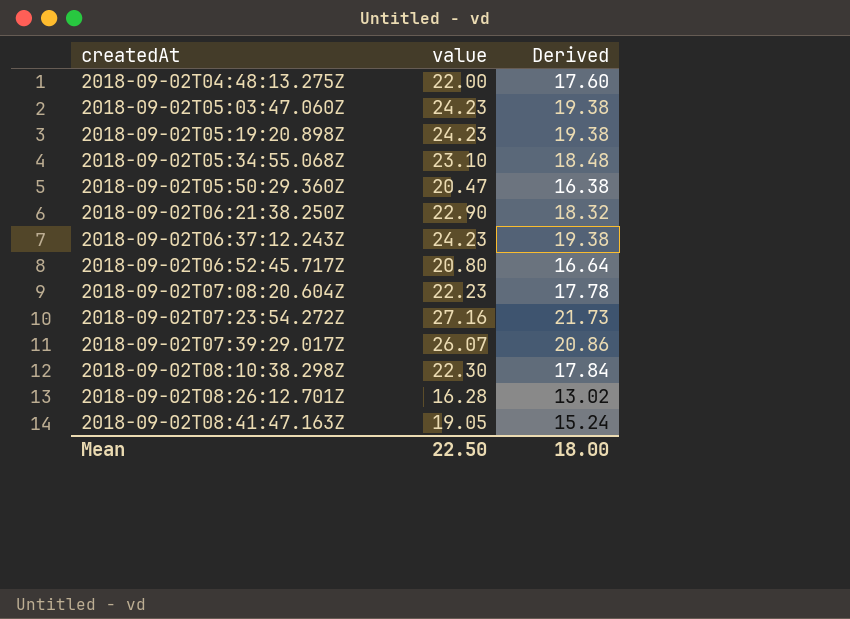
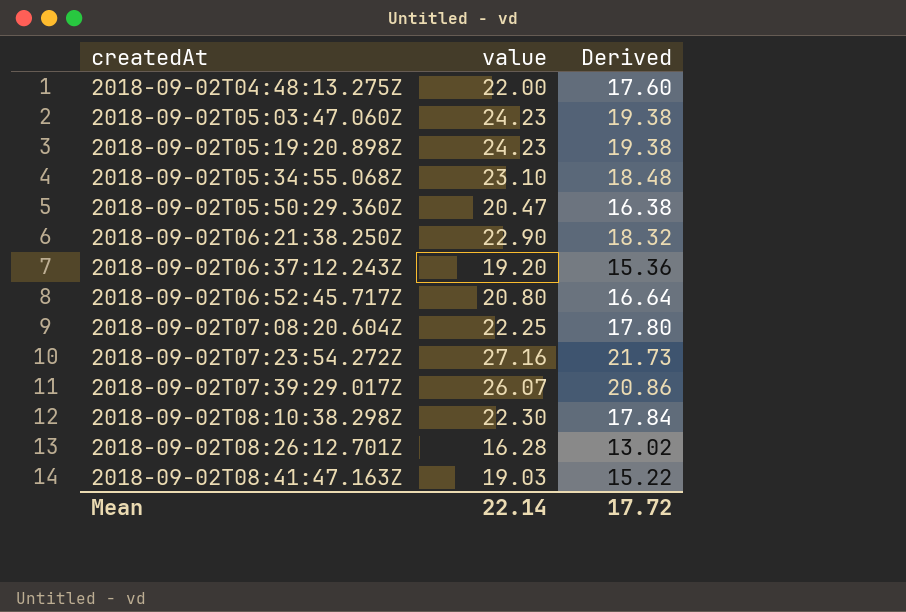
2018-09-02T06:37:12.243Z | value: 24.23 -> 19.20
2018-09-02T06:37:12.243Z | Derived: 19.38 -> 15.36
2018-09-02T07:08:20.604Z | value: 22.23 -> 22.25
2018-09-02T07:08:20.604Z | Derived: 17.78 -> 17.80
2018-09-02T08:41:47.163Z | value: 19.05 -> 19.03
2018-09-02T08:41:47.163Z | Derived: 15.24 -> 15.22
Mean | value: 22.50 -> 22.14
Mean | Derived: 18.00 -> 17.72

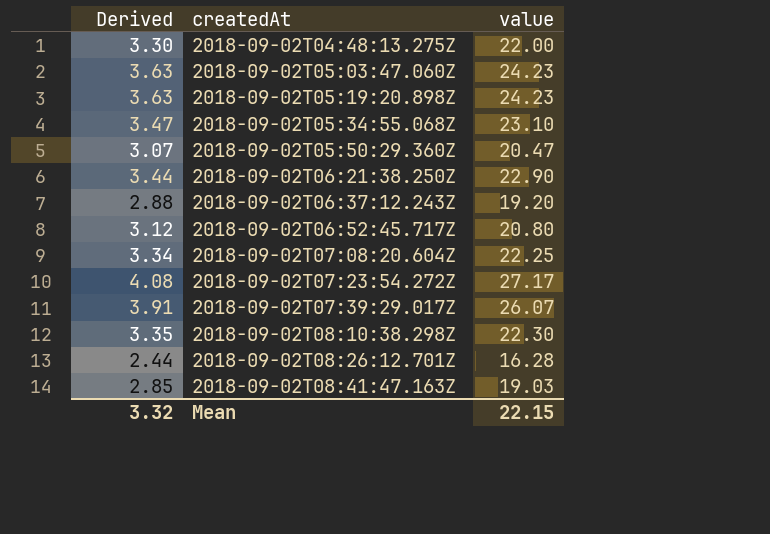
column Derived | formula: [value] * 0.8 -> [value] * 0.15
column Derived | position: 3 -> 1
2018-09-02T07:23:54.272Z | value: 27.16 -> 27.17
Mean | Derived: 17.72 -> 3.32
Mean | value: 22.14 -> 22.15

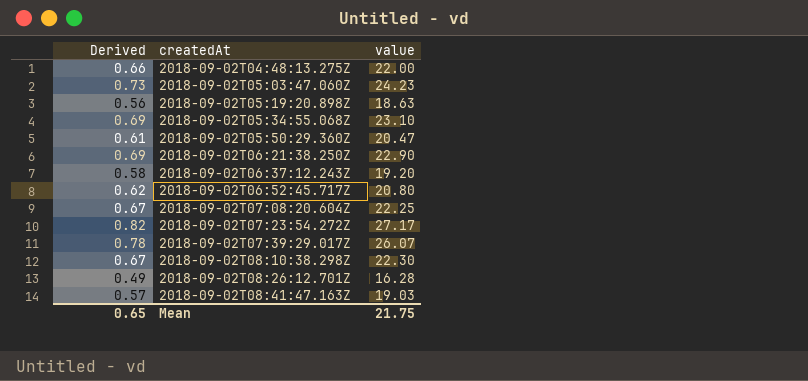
column Derived | formula: [value] * 0.15 -> [value] * 0.03
2018-09-02T05:19:20.898Z | value: 24.23 -> 18.63
Mean | Derived: 3.32 -> 0.65
Mean | value: 22.15 -> 21.75

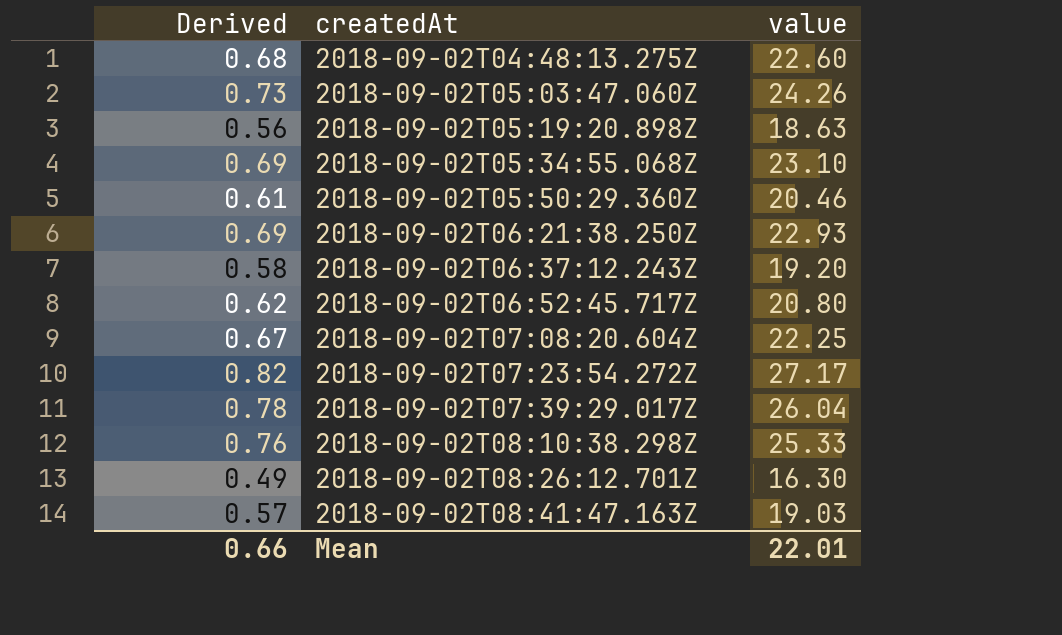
2018-09-02T04:48:13.275Z | Derived: 0.66 -> 0.68
2018-09-02T04:48:13.275Z | value: 22.00 -> 22.60
2018-09-02T05:03:47.060Z | value: 24.23 -> 24.26
2018-09-02T05:50:29.360Z | value: 20.47 -> 20.46
2018-09-02T06:21:38.250Z | value: 22.90 -> 22.93
2018-09-02T07:39:29.017Z | value: 26.07 -> 26.04
2018-09-02T08:10:38.298Z | Derived: 0.67 -> 0.76
2018-09-02T08:10:38.298Z | value: 22.30 -> 25.33
2018-09-02T08:26:12.701Z | value: 16.28 -> 16.30
Mean | Derived: 0.65 -> 0.66
Mean | value: 21.75 -> 22.01

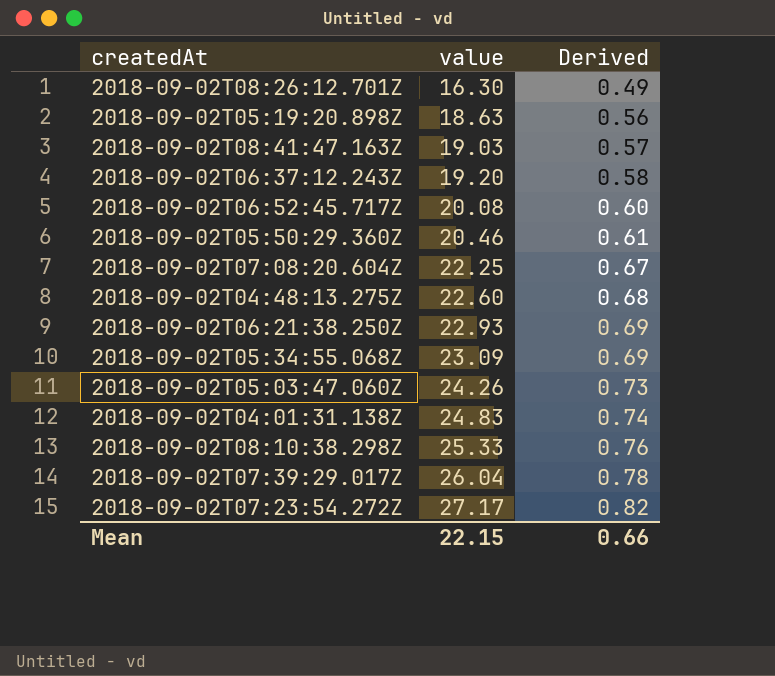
row order: createdAt ascending -> value ascending
column Derived | position: 1 -> 3
2018-09-02T06:52:45.717Z | value: 20.80 -> 20.08
2018-09-02T06:52:45.717Z | Derived: 0.62 -> 0.60
2018-09-02T05:34:55.068Z | value: 23.10 -> 23.09
row 2018-09-02T04:01:31.138Z: none -> 24.83 | 0.74
Mean | value: 22.01 -> 22.15

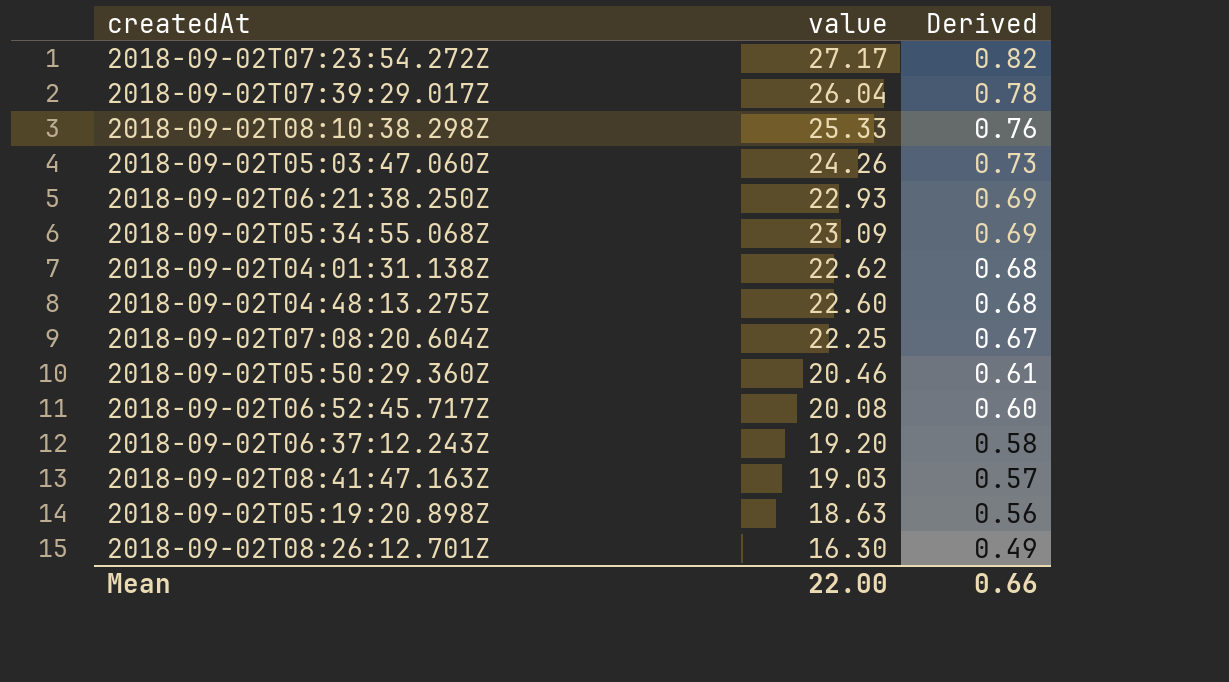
row order: value ascending -> Derived descending
2018-09-02T04:01:31.138Z | value: 24.83 -> 22.62
2018-09-02T04:01:31.138Z | Derived: 0.74 -> 0.68
Mean | value: 22.15 -> 22.00

